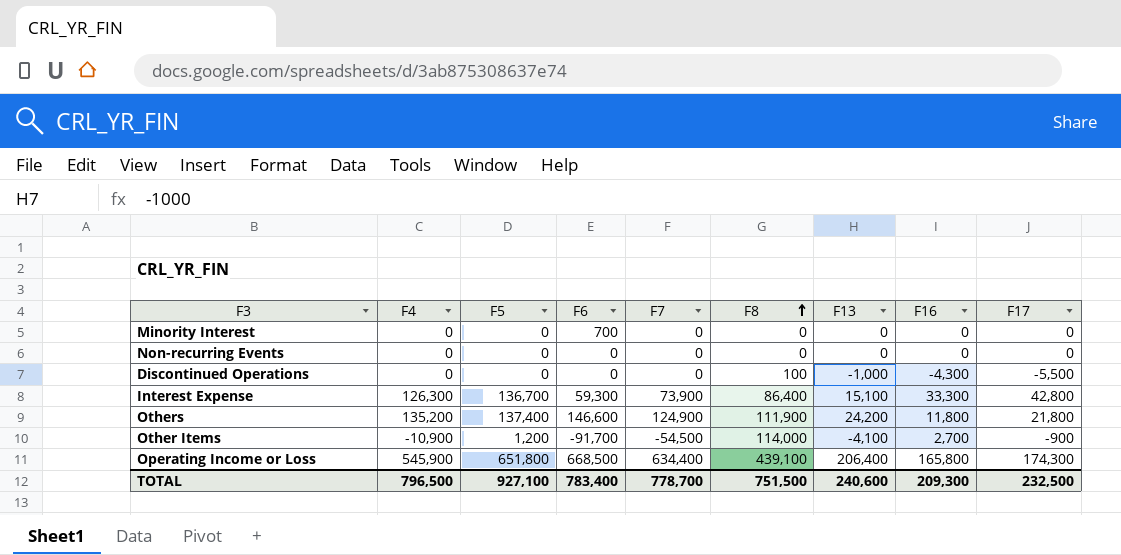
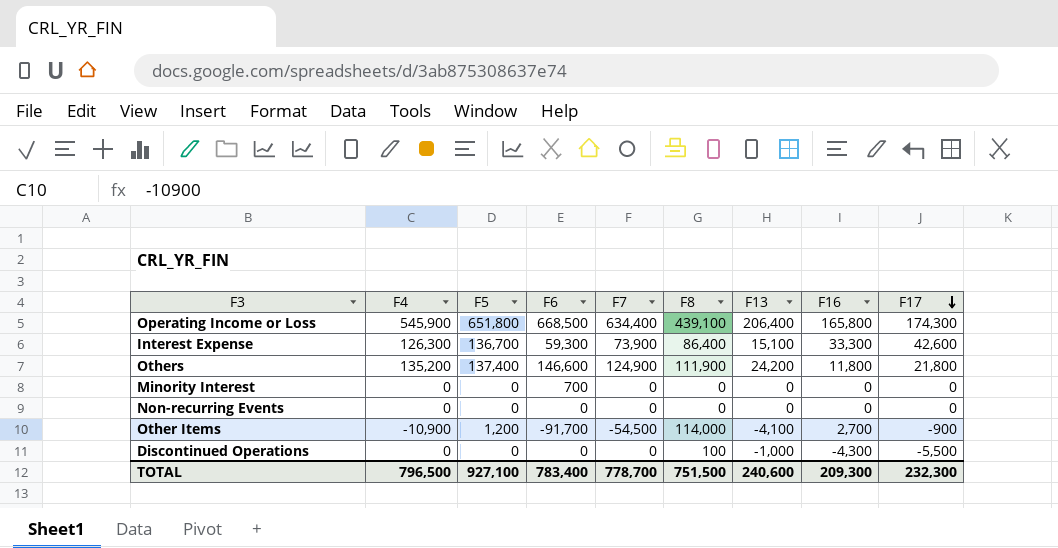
row order: F8 ascending -> F17 descending
Interest Expense | F17: 42,800 -> 42,600
TOTAL | F17: 232,500 -> 232,300

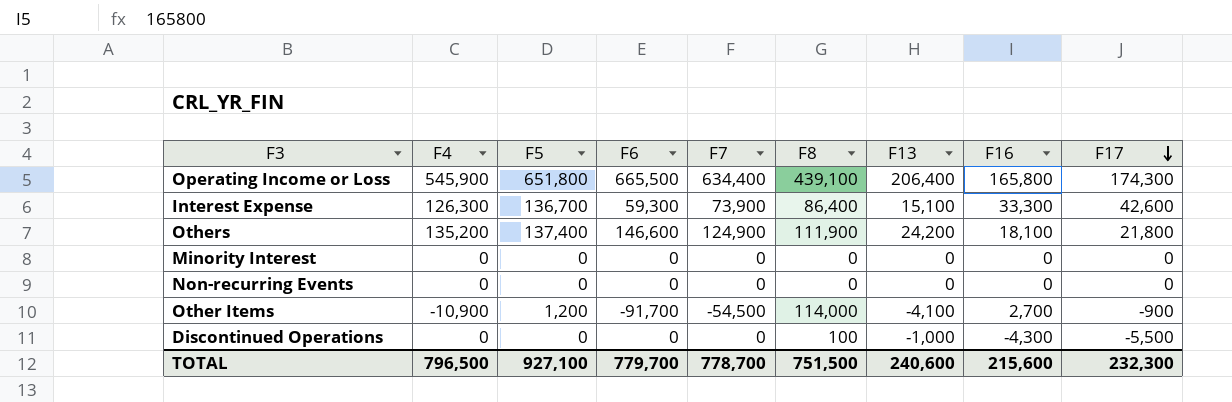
Operating Income or Loss | F6: 668,500 -> 665,500
Others | F16: 11,800 -> 18,100
Minority Interest | F6: 700 -> 0
TOTAL | F6: 783,400 -> 779,700
TOTAL | F16: 209,300 -> 215,600

